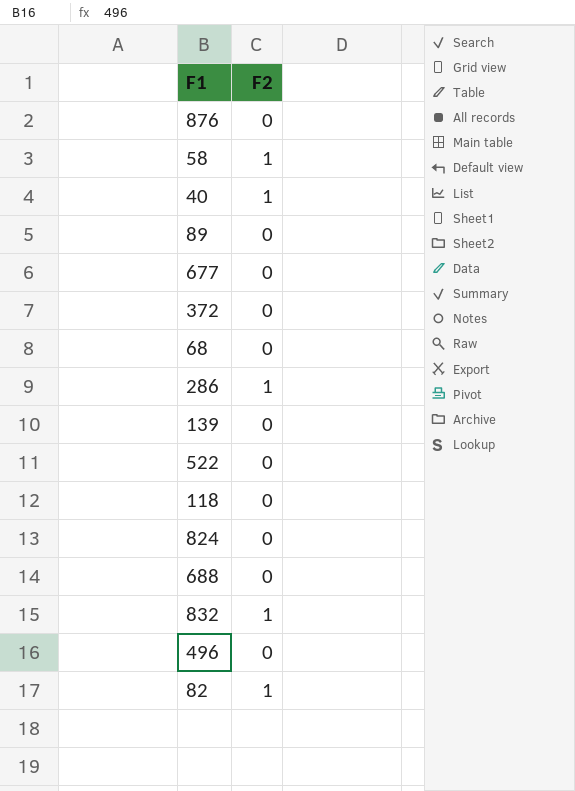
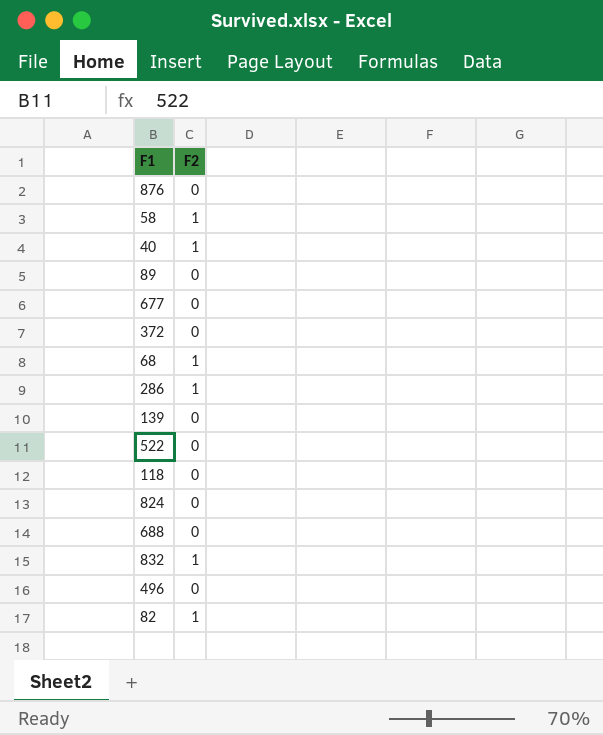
68 | F2: 0 -> 1

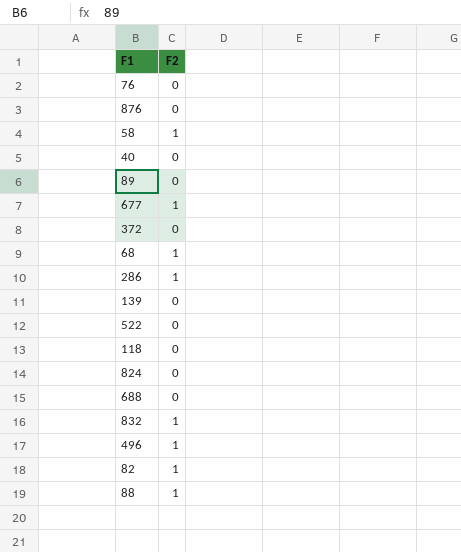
row 76: none -> 0
40 | F2: 1 -> 0
677 | F2: 0 -> 1
496 | F2: 0 -> 1
row 88: none -> 1

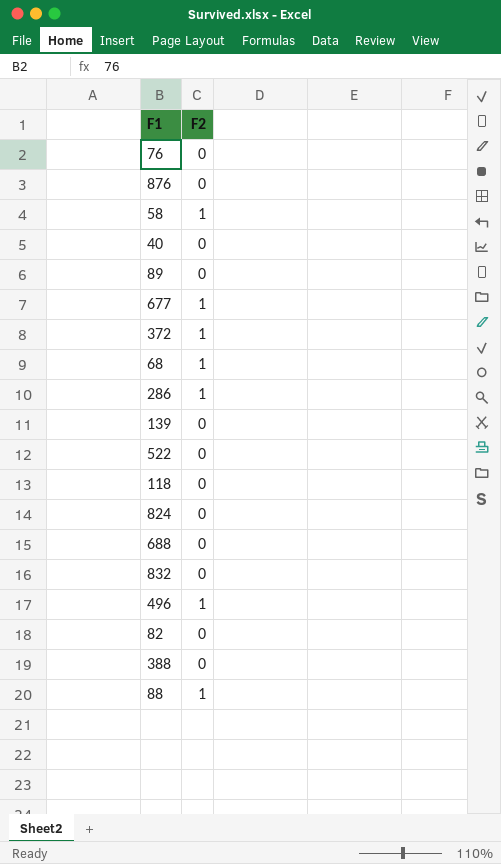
372 | F2: 0 -> 1
832 | F2: 1 -> 0
82 | F2: 1 -> 0
row 388: none -> 0

